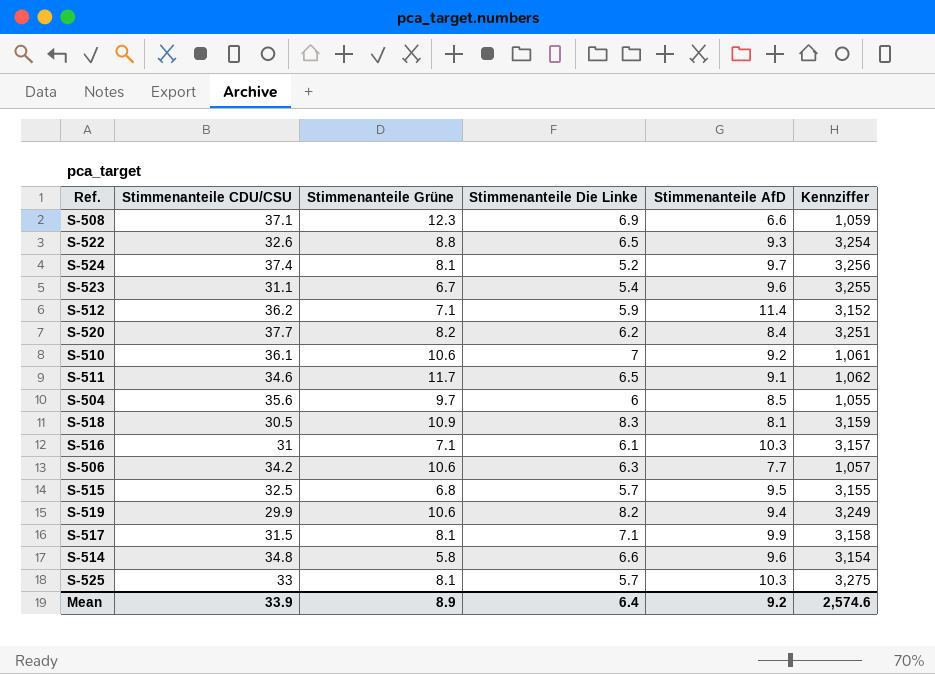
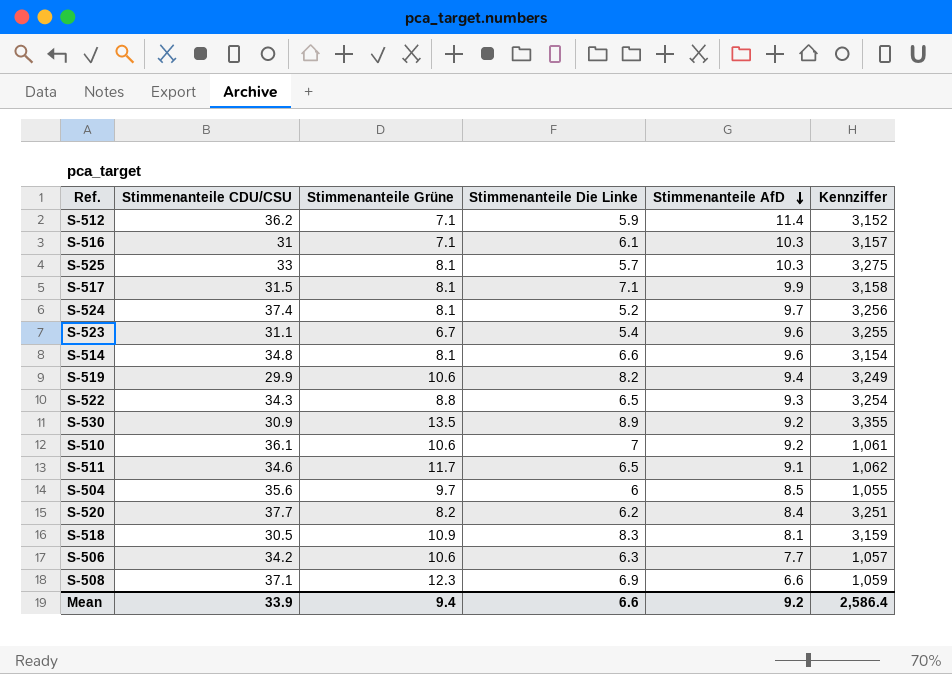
row order: none -> Stimmenanteile AfD descending
row S-515: 32.5 | 6.8 | 5.7 | 9.5 | 3,155 -> none
S-514 | Stimmenanteile Grüne: 5.8 -> 8.1
S-522 | Stimmenanteile CDU/CSU: 32.6 -> 34.3
row S-530: none -> 30.9 | 13.5 | 8.9 | 9.2 | 3,355
Mean | Stimmenanteile Grüne: 8.9 -> 9.4
Mean | Stimmenanteile Die Linke: 6.4 -> 6.6
Mean | Kennziffer: 2,574.6 -> 2,586.4

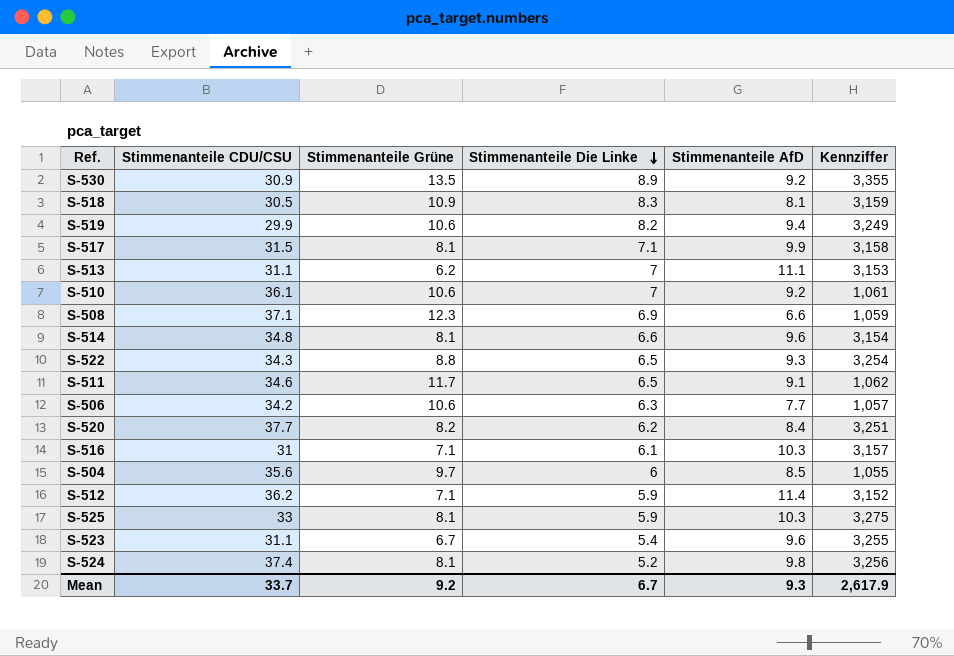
row order: Stimmenanteile AfD descending -> Stimmenanteile Die Linke descending
row S-513: none -> 31.1 | 6.2 | 7 | 11.1 | 3,153
S-525 | Stimmenanteile Die Linke: 5.7 -> 5.9
S-524 | Stimmenanteile AfD: 9.7 -> 9.8
Mean | Stimmenanteile CDU/CSU: 33.9 -> 33.7
Mean | Stimmenanteile Grüne: 9.4 -> 9.2
Mean | Stimmenanteile Die Linke: 6.6 -> 6.7
Mean | Stimmenanteile AfD: 9.2 -> 9.3
Mean | Kennziffer: 2,586.4 -> 2,617.9

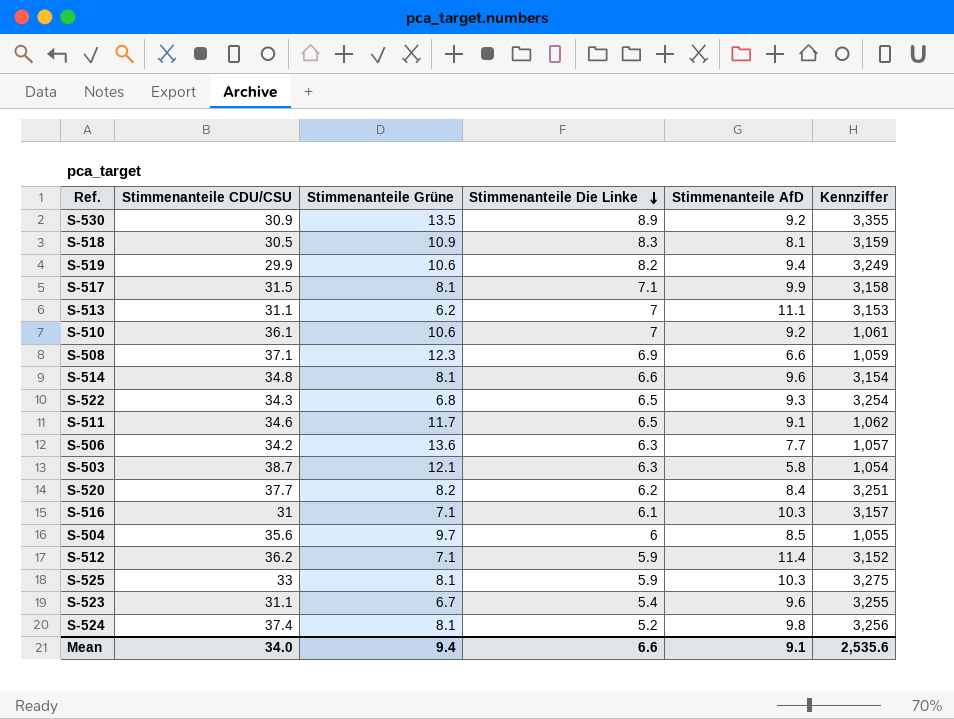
S-522 | Stimmenanteile Grüne: 8.8 -> 6.8
S-506 | Stimmenanteile Grüne: 10.6 -> 13.6
row S-503: none -> 38.7 | 12.1 | 6.3 | 5.8 | 1,054
Mean | Stimmenanteile CDU/CSU: 33.7 -> 34.0
Mean | Stimmenanteile Grüne: 9.2 -> 9.4
Mean | Stimmenanteile Die Linke: 6.7 -> 6.6
Mean | Stimmenanteile AfD: 9.3 -> 9.1
Mean | Kennziffer: 2,617.9 -> 2,535.6

